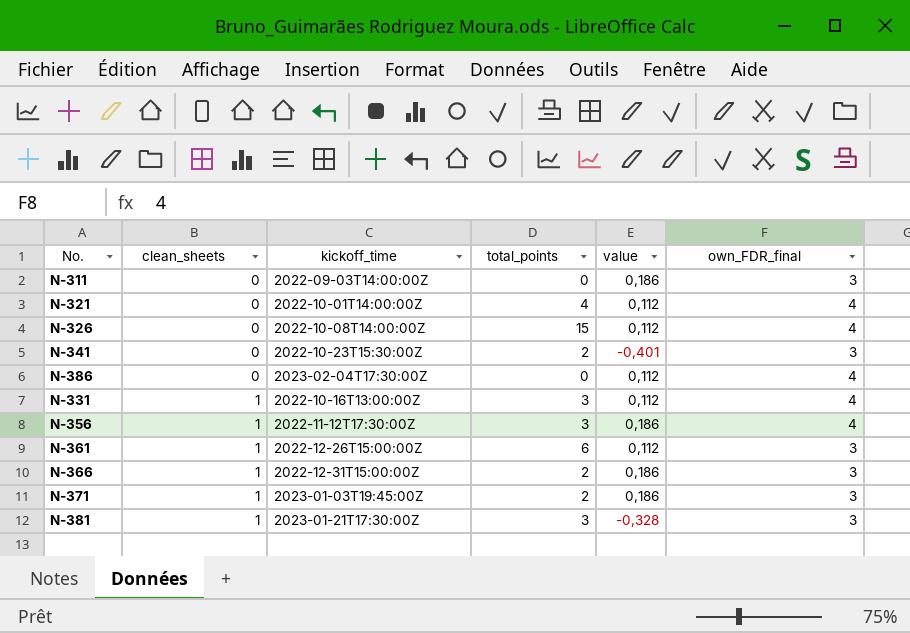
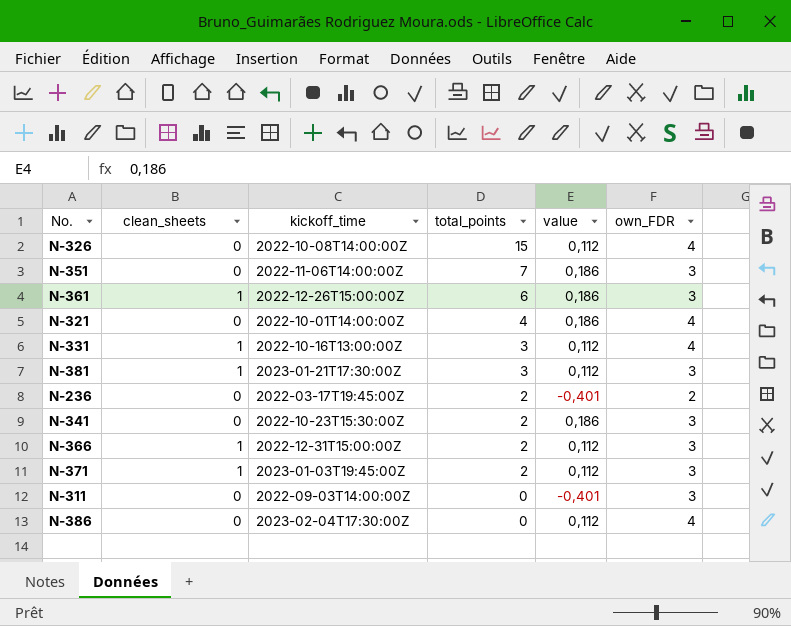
row order: clean_sheets ascending -> total_points descending
column name: own_FDR_final -> own_FDR
row N-356: 1 | 2022-11-12T17:30:00Z | 3 | 0,186 | 4 -> none
row N-351: none -> 0 | 2022-11-06T14:00:00Z | 7 | 0,186 | 3
N-361 | value: 0,112 -> 0,186
N-321 | value: 0,112 -> 0,186
N-381 | value: -0,328 -> 0,112
row N-236: none -> 0 | 2022-03-17T19:45:00Z | 2 | -0,401 | 2
N-341 | value: -0,401 -> 0,186
N-366 | value: 0,186 -> 0,112
N-371 | value: 0,186 -> 0,112
N-311 | value: 0,186 -> -0,401

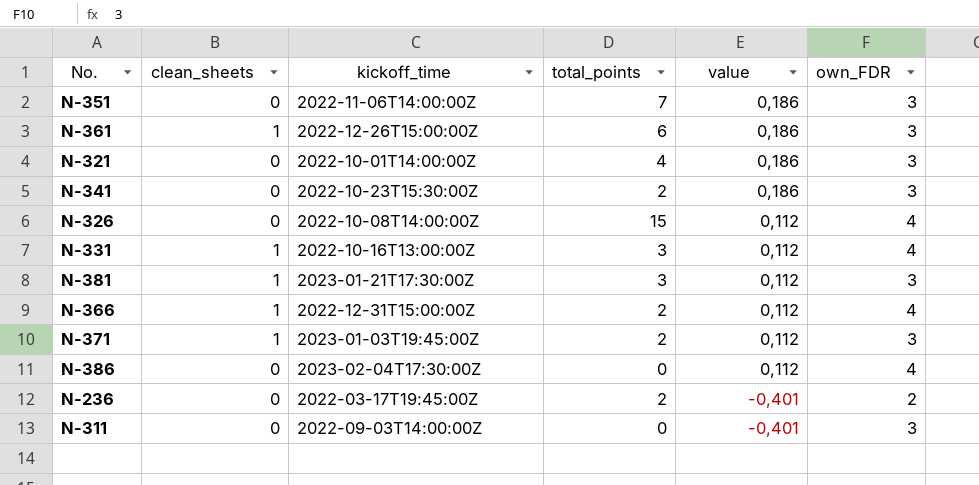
row order: total_points descending -> value descending
N-321 | own_FDR: 4 -> 3
N-366 | own_FDR: 3 -> 4

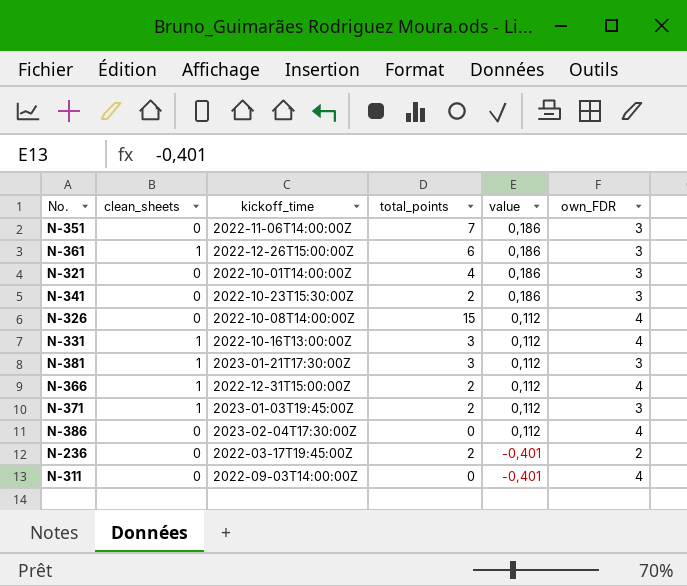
N-311 | own_FDR: 3 -> 4

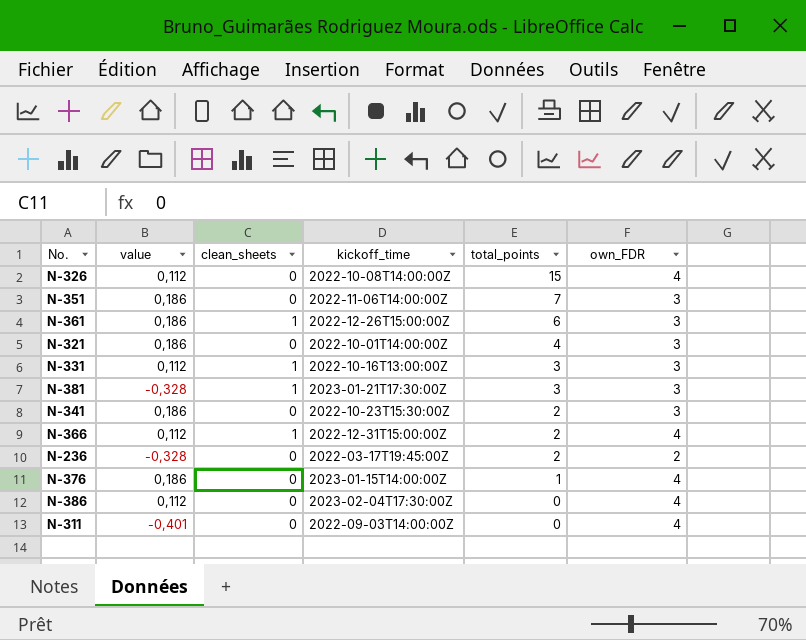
row order: value descending -> total_points descending
column value | position: 5 -> 2
row N-371: 1 | 2023-01-03T19:45:00Z | 2 | 0,112 | 3 -> none
N-331 | own_FDR: 4 -> 3
N-381 | value: 0,112 -> -0,328
N-236 | value: -0,401 -> -0,328
row N-376: none -> 0,186 | 0 | 2023-01-15T14:00:00Z | 1 | 4

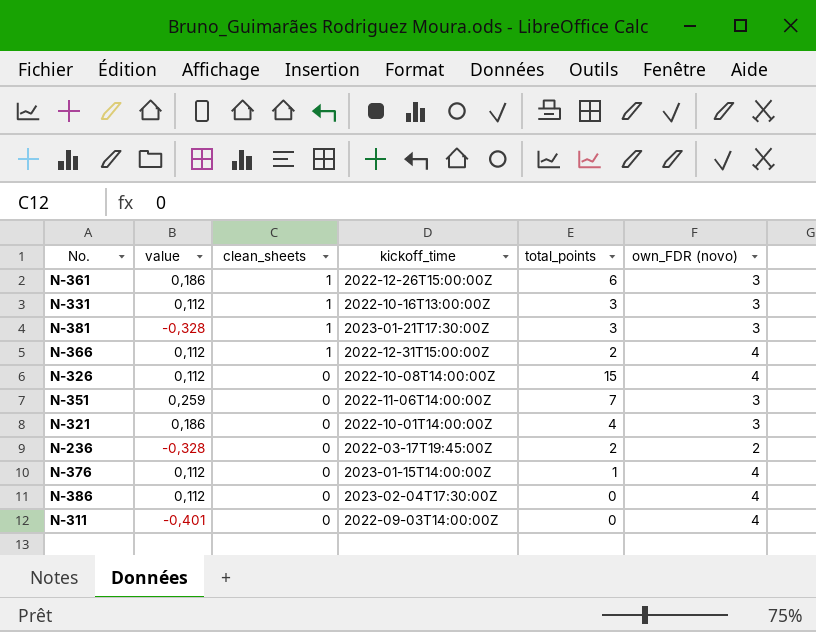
row order: total_points descending -> clean_sheets descending
column name: own_FDR -> own_FDR (novo)
row N-341: 0,186 | 0 | 2022-10-23T15:30:00Z | 2 | 3 -> none
N-351 | value: 0,186 -> 0,259
N-376 | value: 0,186 -> 0,112

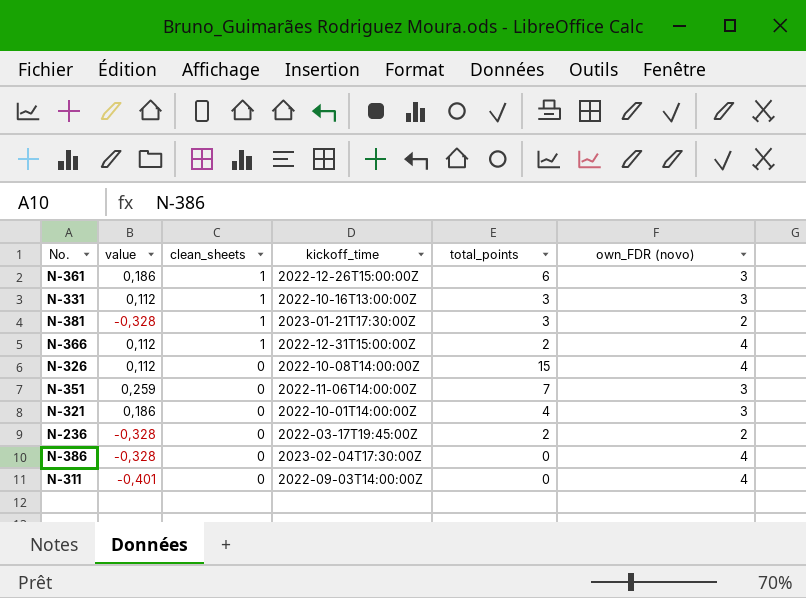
row N-376: 0,112 | 0 | 2023-01-15T14:00:00Z | 1 | 4 -> none
N-381 | own_FDR (novo): 3 -> 2
N-386 | value: 0,112 -> -0,328

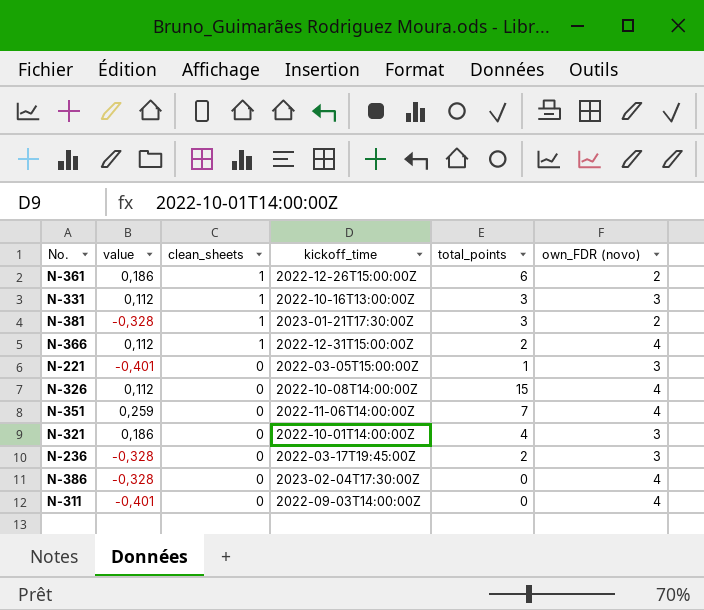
N-361 | own_FDR (novo): 3 -> 2
row N-221: none -> -0,401 | 0 | 2022-03-05T15:00:00Z | 1 | 3
N-351 | own_FDR (novo): 3 -> 4
N-236 | own_FDR (novo): 2 -> 3

